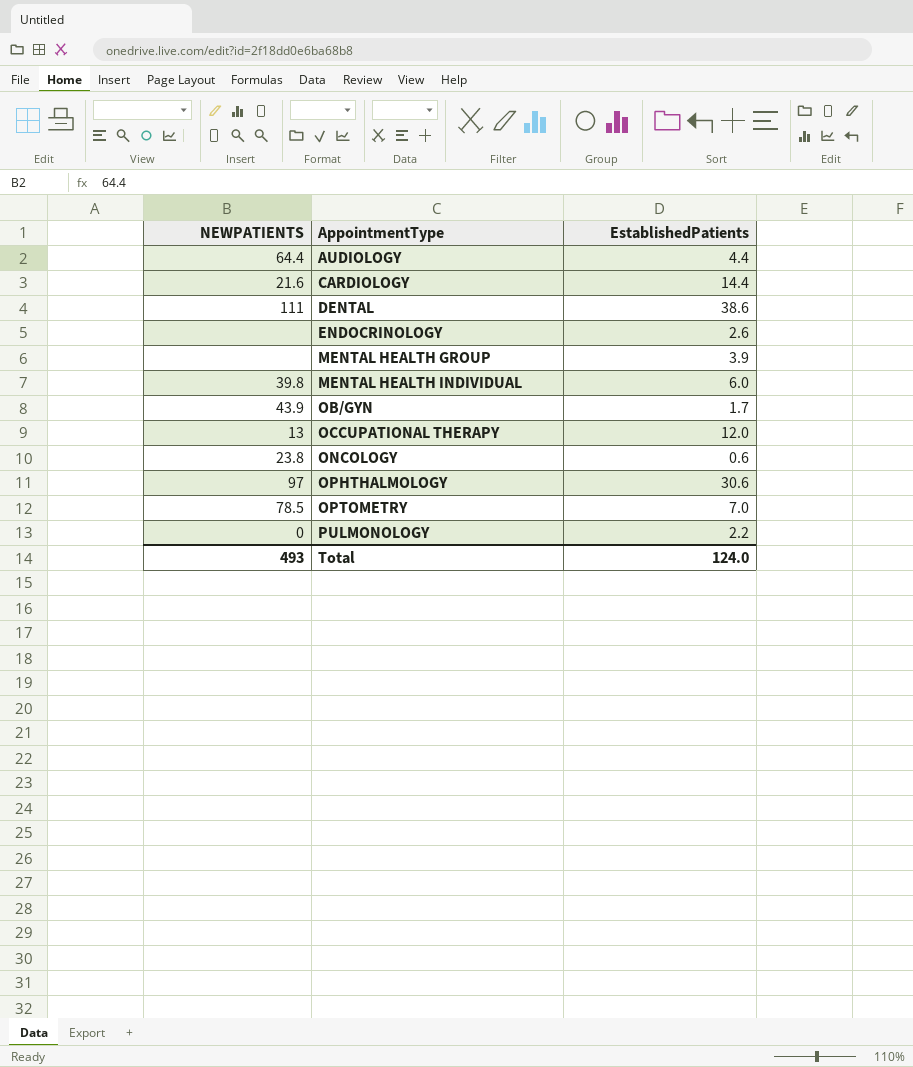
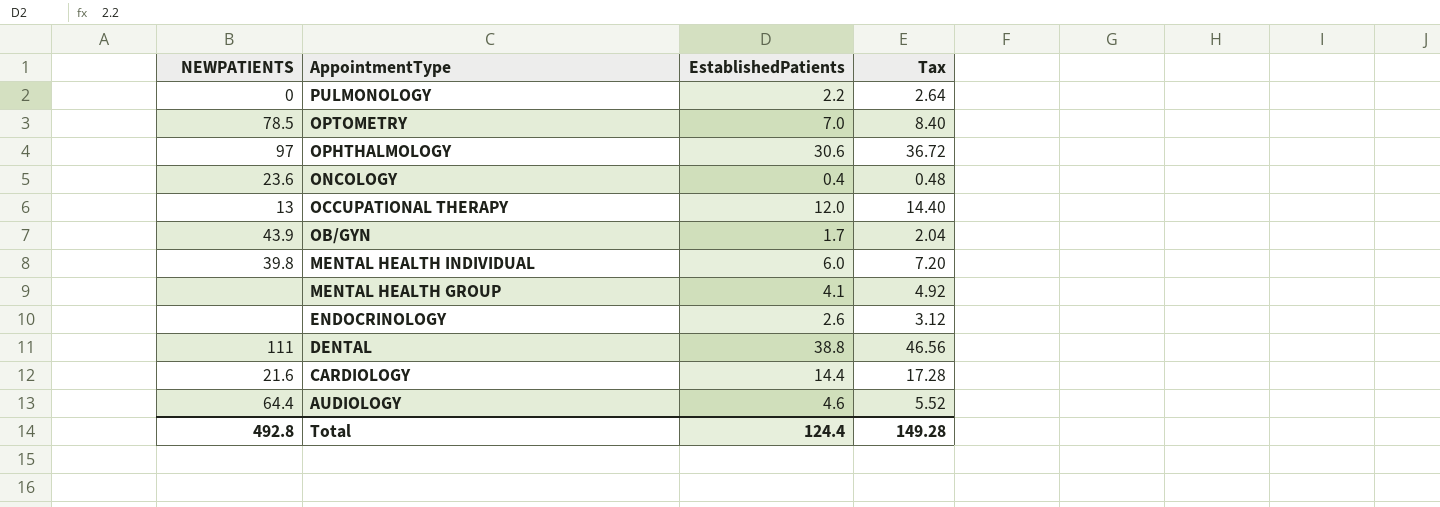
row order: AppointmentType ascending -> AppointmentType descending
column Tax | formula: none -> [EstablishedPatients] * 1.2
ONCOLOGY | NEWPATIENTS: 23.8 -> 23.6
ONCOLOGY | EstablishedPatients: 0.6 -> 0.4
MENTAL HEALTH GROUP | EstablishedPatients: 3.9 -> 4.1
DENTAL | EstablishedPatients: 38.6 -> 38.8
AUDIOLOGY | EstablishedPatients: 4.4 -> 4.6
Total | NEWPATIENTS: 493 -> 492.8
Total | EstablishedPatients: 124.0 -> 124.4

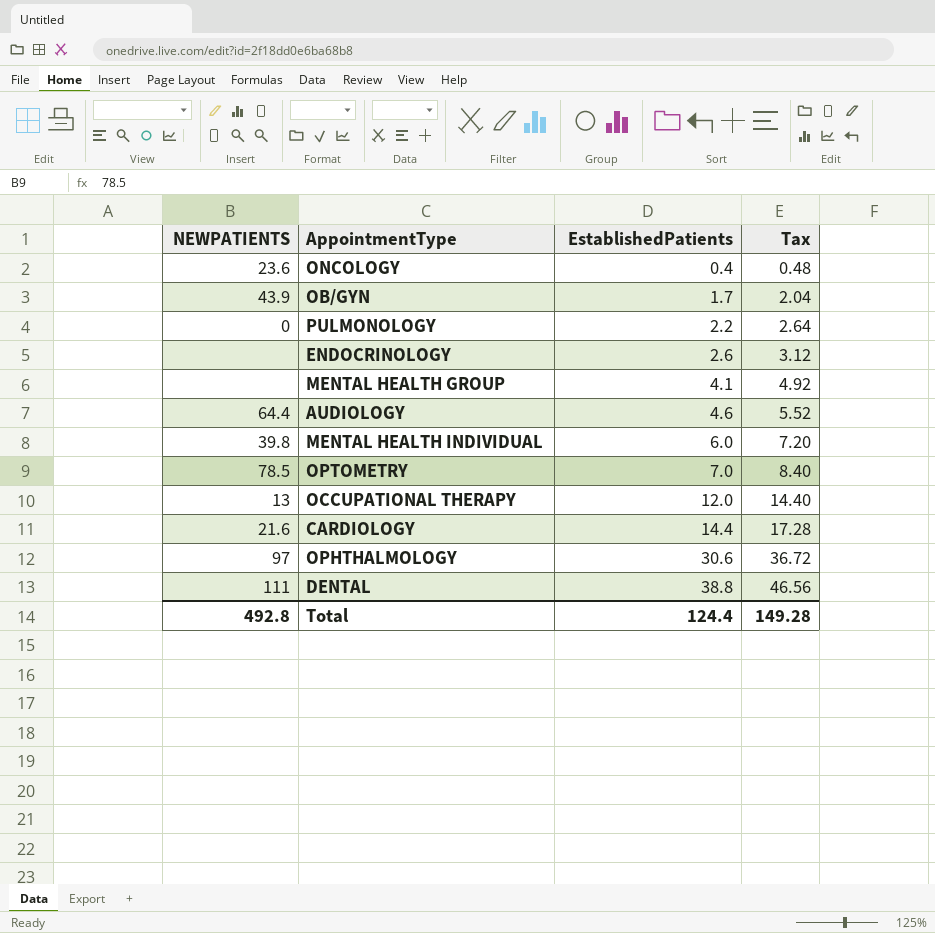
row order: AppointmentType descending -> EstablishedPatients ascending

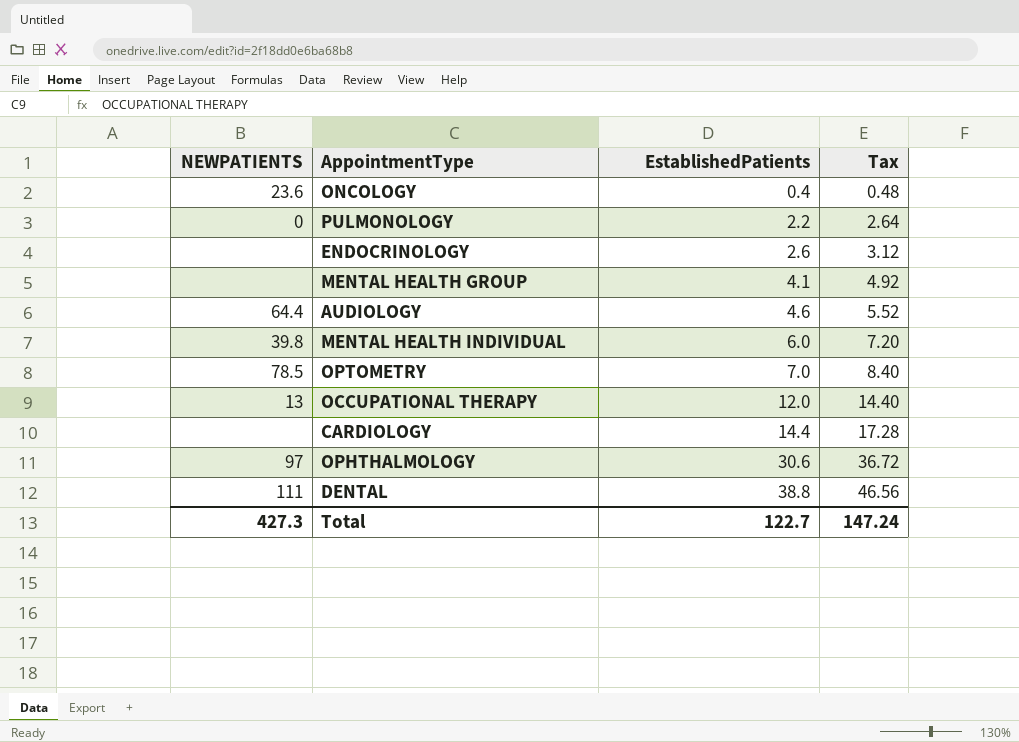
row OB/GYN: 43.9 | 1.7 | 2.04 -> none
CARDIOLOGY | NEWPATIENTS: 21.6 -> none
Total | NEWPATIENTS: 492.8 -> 427.3
Total | EstablishedPatients: 124.4 -> 122.7
Total | Tax: 149.28 -> 147.24

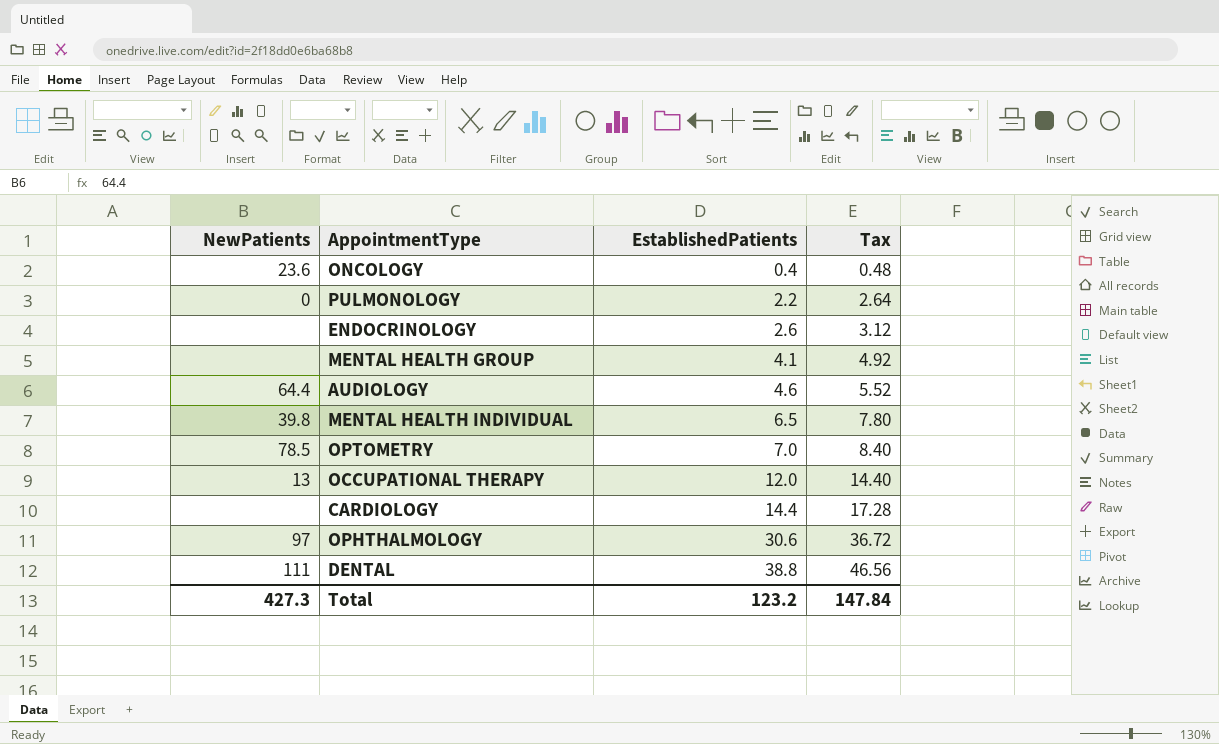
column name: NEWPATIENTS -> NewPatients
MENTAL HEALTH INDIVIDUAL | EstablishedPatients: 6.0 -> 6.5
MENTAL HEALTH INDIVIDUAL | Tax: 7.20 -> 7.80
Total | EstablishedPatients: 122.7 -> 123.2
Total | Tax: 147.24 -> 147.84

